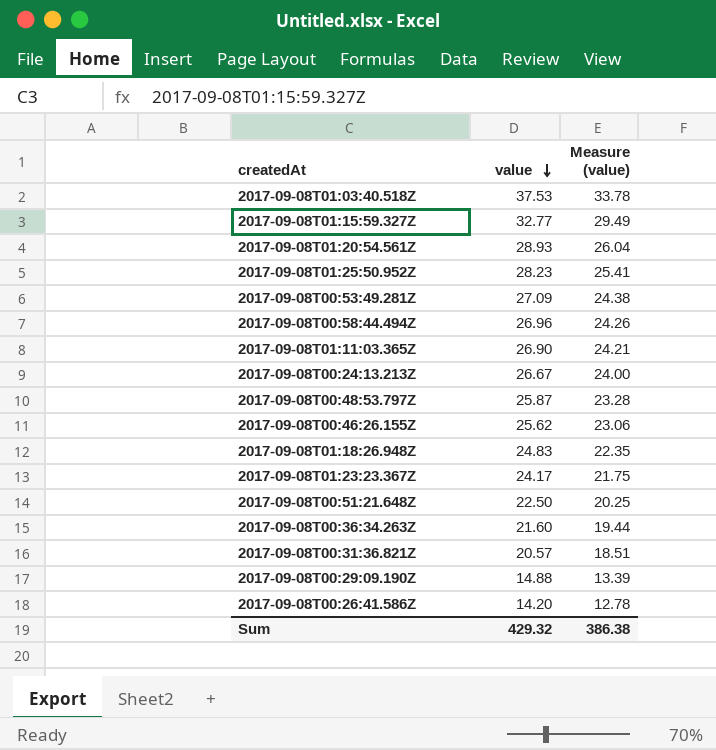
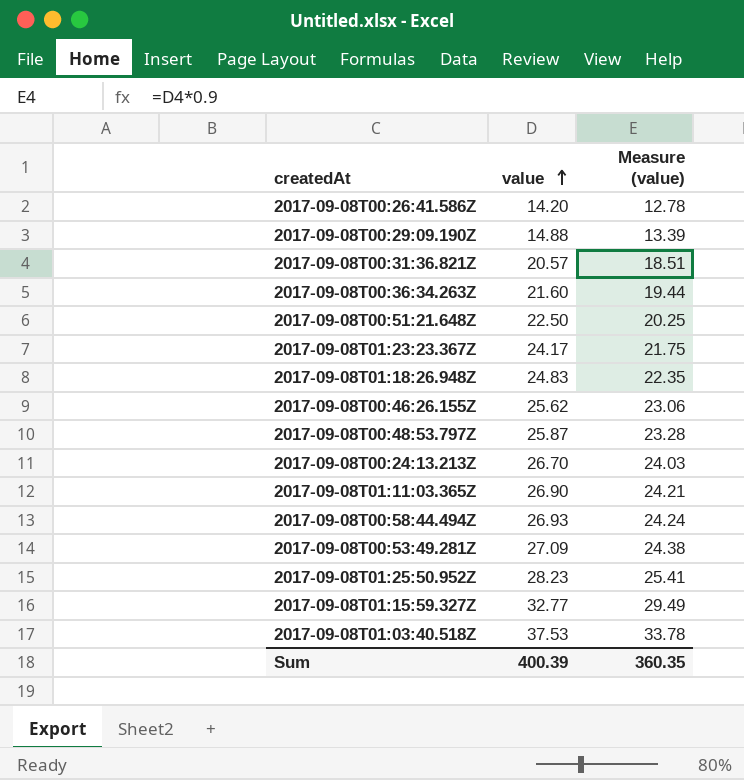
row order: value descending -> value ascending
row 2017-09-08T01:20:54.561Z: 28.93 | 26.04 -> none
2017-09-08T00:24:13.213Z | value: 26.67 -> 26.70
2017-09-08T00:24:13.213Z | Measure (value): 24.00 -> 24.03
2017-09-08T00:58:44.494Z | value: 26.96 -> 26.93
2017-09-08T00:58:44.494Z | Measure (value): 24.26 -> 24.24
Sum | value: 429.32 -> 400.39
Sum | Measure (value): 386.38 -> 360.35

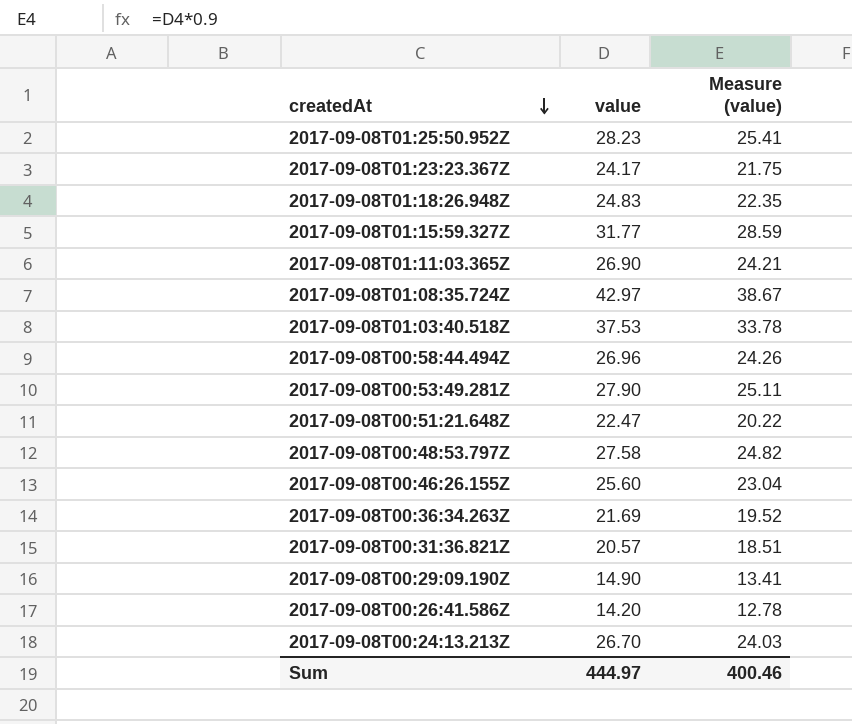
row order: value ascending -> createdAt descending
2017-09-08T01:15:59.327Z | value: 32.77 -> 31.77
2017-09-08T01:15:59.327Z | Measure (value): 29.49 -> 28.59
row 2017-09-08T01:08:35.724Z: none -> 42.97 | 38.67
2017-09-08T00:58:44.494Z | value: 26.93 -> 26.96
2017-09-08T00:58:44.494Z | Measure (value): 24.24 -> 24.26
2017-09-08T00:53:49.281Z | value: 27.09 -> 27.90
2017-09-08T00:53:49.281Z | Measure (value): 24.38 -> 25.11
2017-09-08T00:51:21.648Z | value: 22.50 -> 22.47
2017-09-08T00:51:21.648Z | Measure (value): 20.25 -> 20.22
2017-09-08T00:48:53.797Z | value: 25.87 -> 27.58
2017-09-08T00:48:53.797Z | Measure (value): 23.28 -> 24.82
2017-09-08T00:46:26.155Z | value: 25.62 -> 25.60
2017-09-08T00:46:26.155Z | Measure (value): 23.06 -> 23.04
2017-09-08T00:36:34.263Z | value: 21.60 -> 21.69
2017-09-08T00:36:34.263Z | Measure (value): 19.44 -> 19.52
2017-09-08T00:29:09.190Z | value: 14.88 -> 14.90
2017-09-08T00:29:09.190Z | Measure (value): 13.39 -> 13.41
Sum | value: 400.39 -> 444.97
Sum | Measure (value): 360.35 -> 400.46

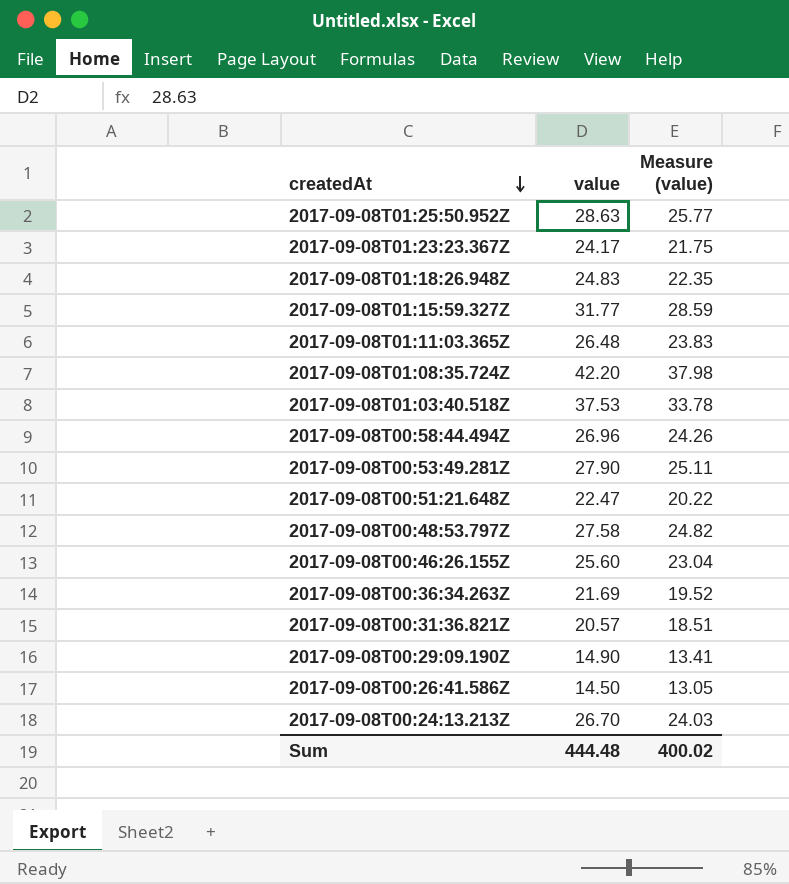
2017-09-08T01:25:50.952Z | value: 28.23 -> 28.63
2017-09-08T01:25:50.952Z | Measure (value): 25.41 -> 25.77
2017-09-08T01:11:03.365Z | value: 26.90 -> 26.48
2017-09-08T01:11:03.365Z | Measure (value): 24.21 -> 23.83
2017-09-08T01:08:35.724Z | value: 42.97 -> 42.20
2017-09-08T01:08:35.724Z | Measure (value): 38.67 -> 37.98
2017-09-08T00:26:41.586Z | value: 14.20 -> 14.50
2017-09-08T00:26:41.586Z | Measure (value): 12.78 -> 13.05
Sum | value: 444.97 -> 444.48
Sum | Measure (value): 400.46 -> 400.02

